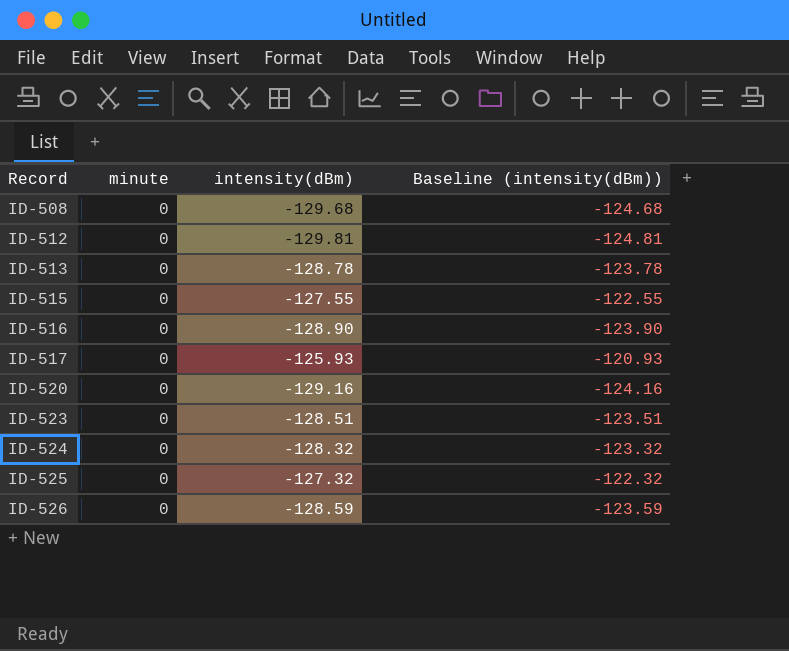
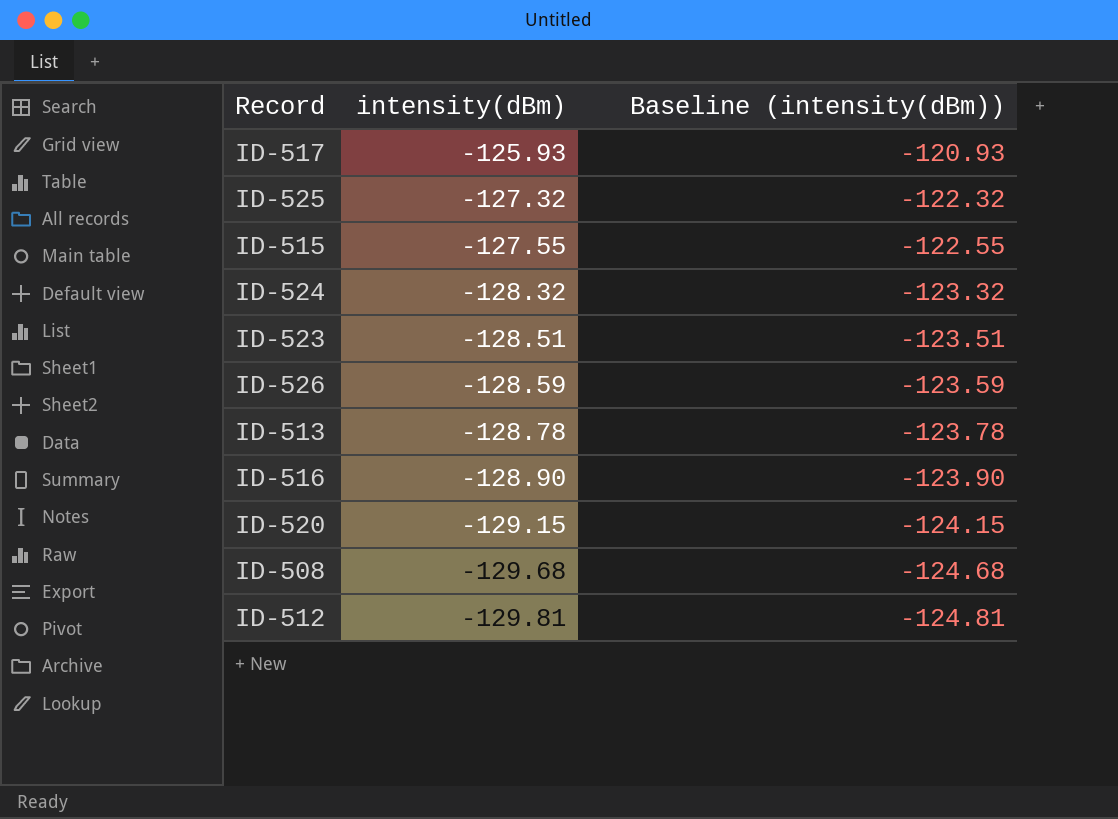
row order: Record ascending -> intensity(dBm) descending
column minute | position: 2 -> none
ID-520 | intensity(dBm): -129.16 -> -129.15
ID-520 | Baseline (intensity(dBm)): -124.16 -> -124.15

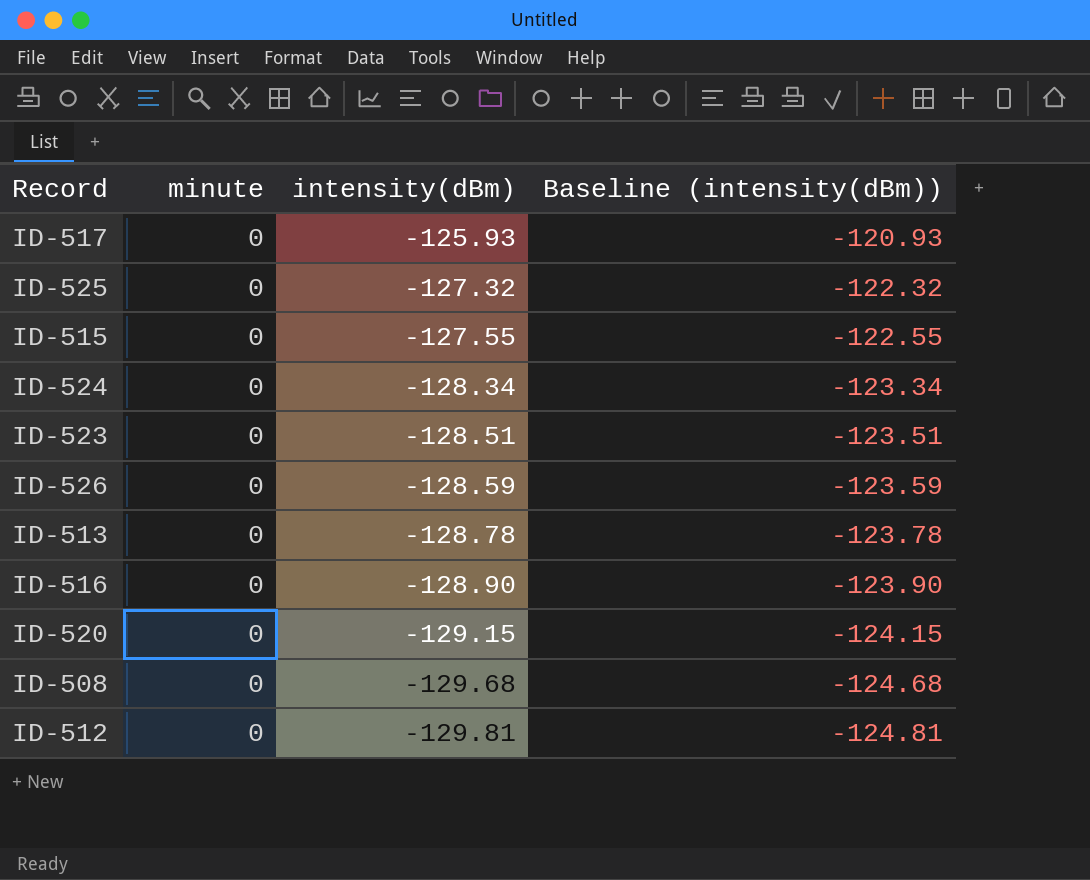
column minute | position: none -> 2
ID-524 | intensity(dBm): -128.32 -> -128.34
ID-524 | Baseline (intensity(dBm)): -123.32 -> -123.34

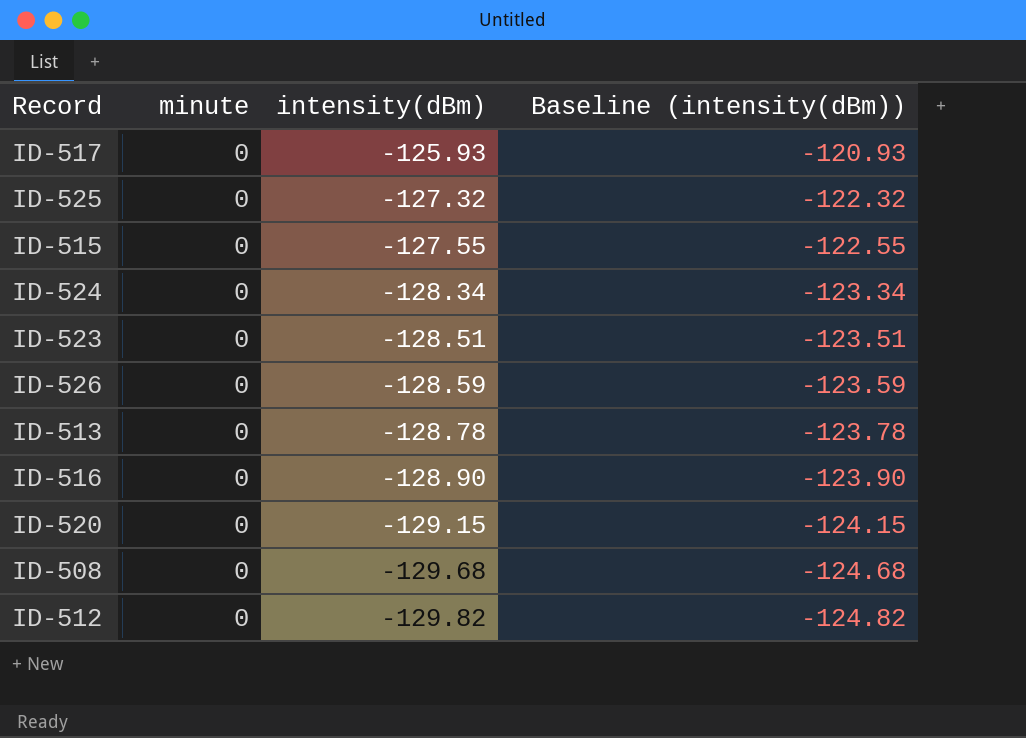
ID-512 | intensity(dBm): -129.81 -> -129.82
ID-512 | Baseline (intensity(dBm)): -124.81 -> -124.82

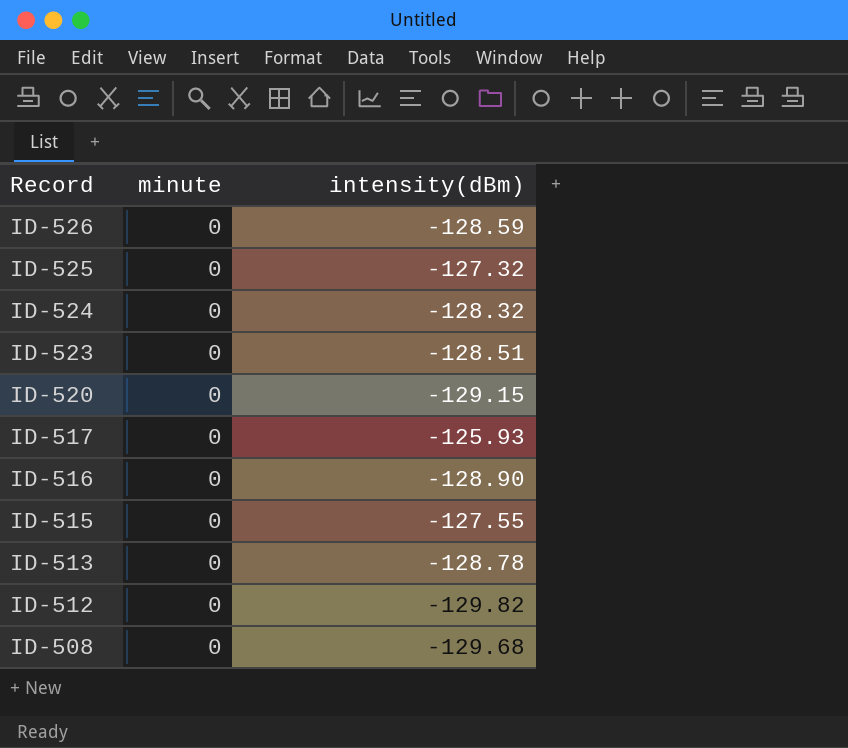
row order: intensity(dBm) descending -> Record descending
column Baseline (intensity(dBm)) | formula: [intensity(dBm)] + 5 -> none
ID-524 | intensity(dBm): -128.34 -> -128.32

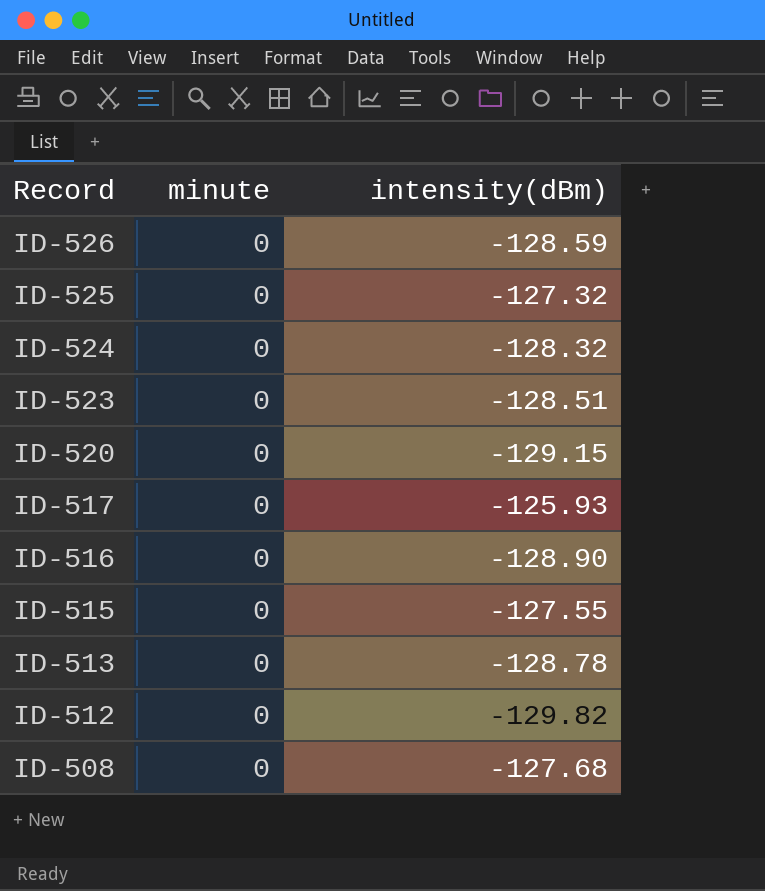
ID-508 | intensity(dBm): -129.68 -> -127.68

